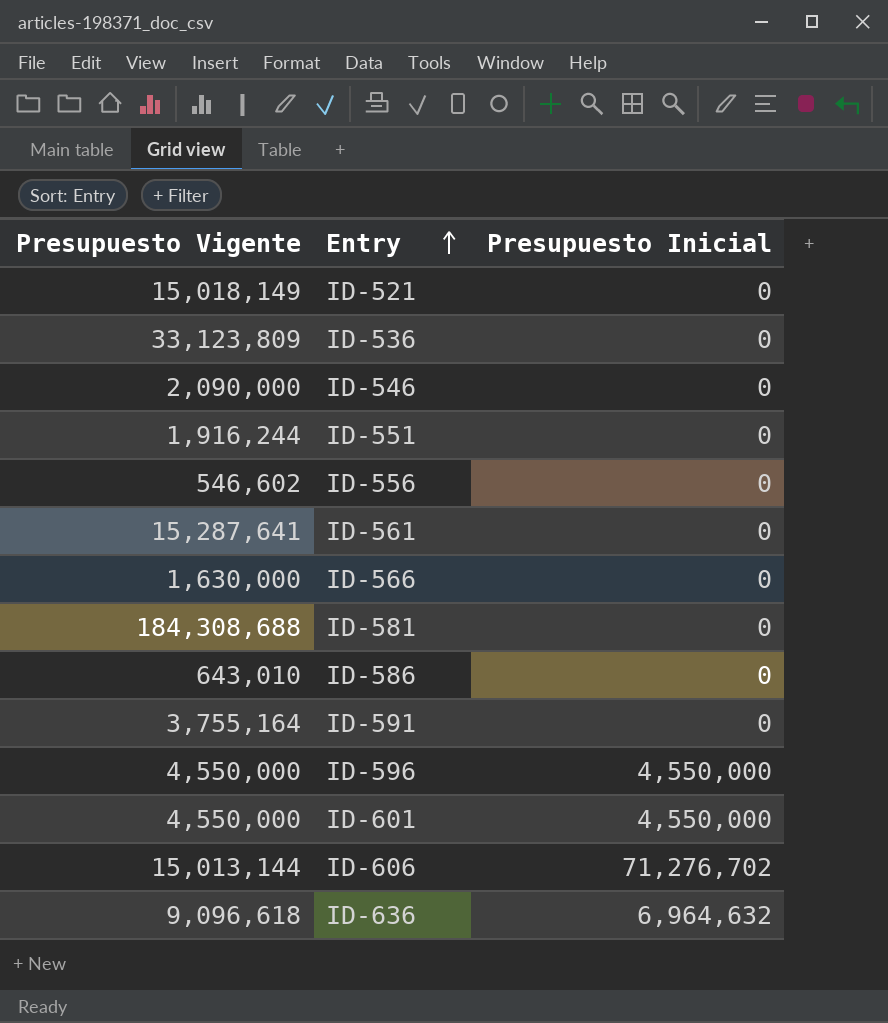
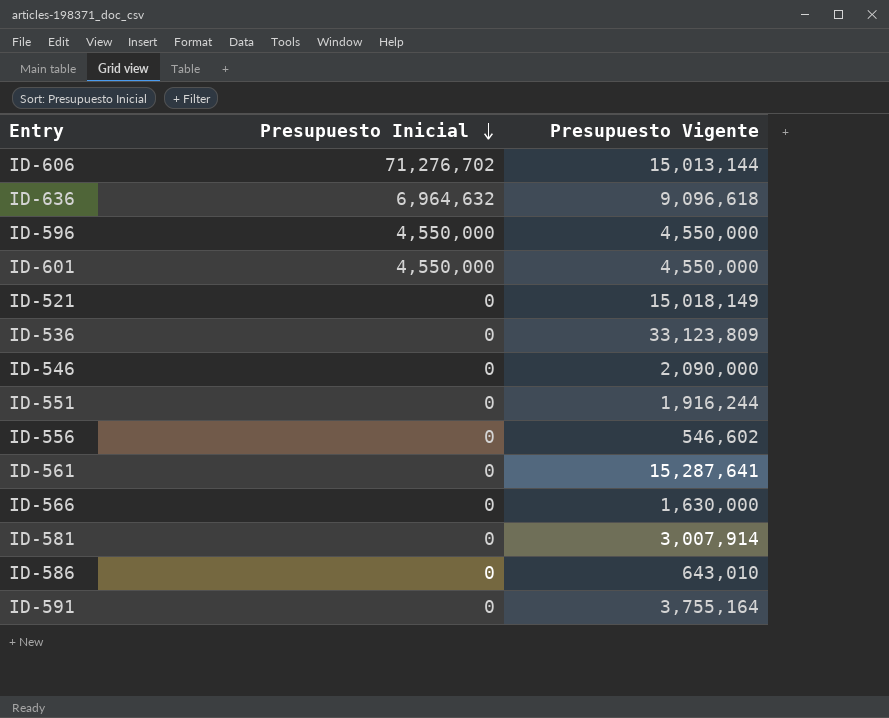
row order: Entry ascending -> Presupuesto Inicial descending
column Presupuesto Vigente | position: 1 -> 3
ID-581 | Presupuesto Vigente: 184,308,688 -> 3,007,914

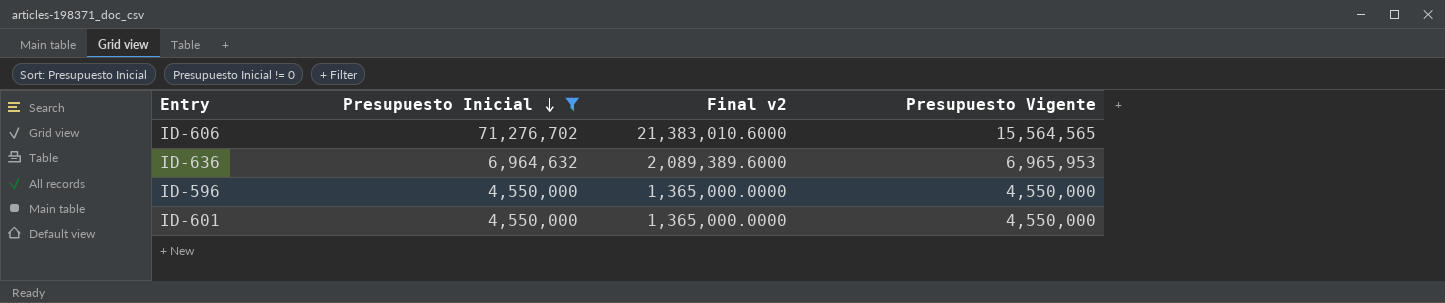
filter: none -> Presupuesto Inicial != 0
column Final v2 | formula: none -> [Presupuesto Inicial] * 0.3
ID-606 | Presupuesto Vigente: 15,013,144 -> 15,564,565
ID-636 | Presupuesto Vigente: 9,096,618 -> 6,965,953

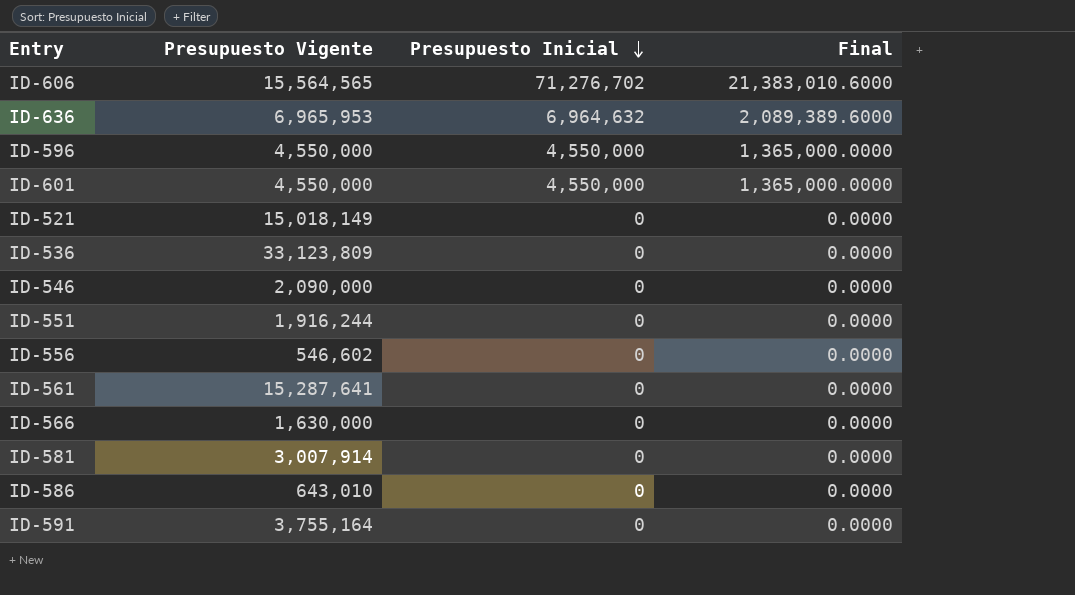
filter: Presupuesto Inicial != 0 -> none
column Presupuesto Vigente | position: 4 -> 2
column name: Final v2 -> Final

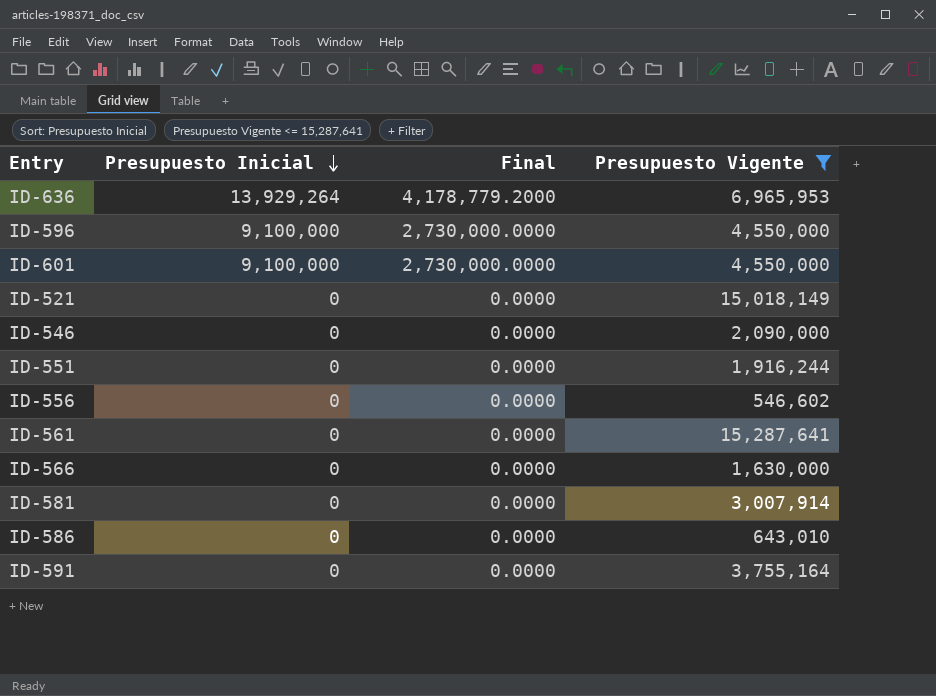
filter: none -> Presupuesto Vigente <= 15,287,641
column Presupuesto Vigente | position: 2 -> 4
ID-636 | Presupuesto Inicial: 6,964,632 -> 13,929,264
ID-636 | Final: 2,089,389.6000 -> 4,178,779.2000
ID-596 | Presupuesto Inicial: 4,550,000 -> 9,100,000
ID-596 | Final: 1,365,000.0000 -> 2,730,000.0000
ID-601 | Presupuesto Inicial: 4,550,000 -> 9,100,000
ID-601 | Final: 1,365,000.0000 -> 2,730,000.0000

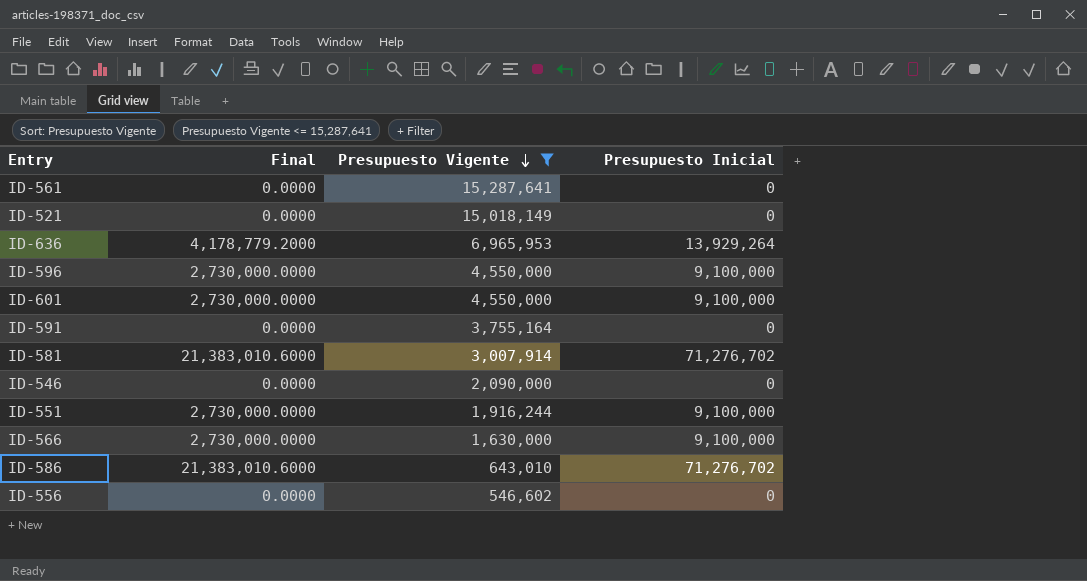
row order: Presupuesto Inicial descending -> Presupuesto Vigente descending
column Presupuesto Inicial | position: 2 -> 4
ID-581 | Final: 0.0000 -> 21,383,010.6000
ID-581 | Presupuesto Inicial: 0 -> 71,276,702
ID-551 | Final: 0.0000 -> 2,730,000.0000
ID-551 | Presupuesto Inicial: 0 -> 9,100,000
ID-566 | Final: 0.0000 -> 2,730,000.0000
ID-566 | Presupuesto Inicial: 0 -> 9,100,000
ID-586 | Final: 0.0000 -> 21,383,010.6000
ID-586 | Presupuesto Inicial: 0 -> 71,276,702

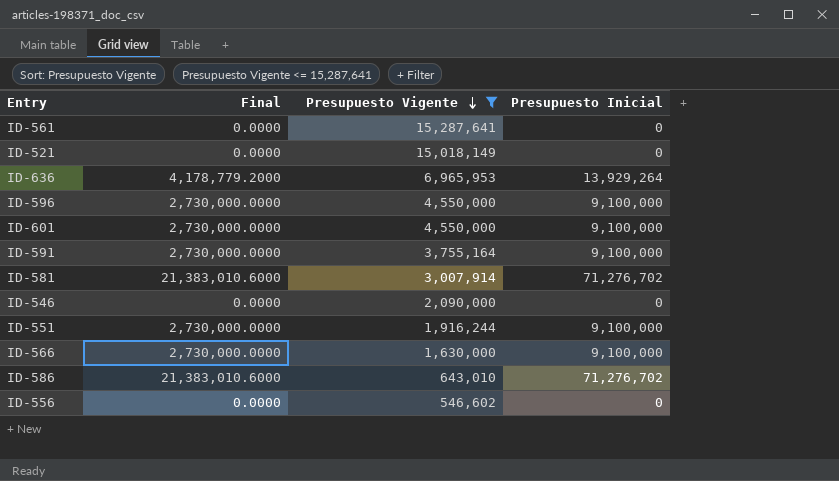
ID-591 | Final: 0.0000 -> 2,730,000.0000
ID-591 | Presupuesto Inicial: 0 -> 9,100,000

